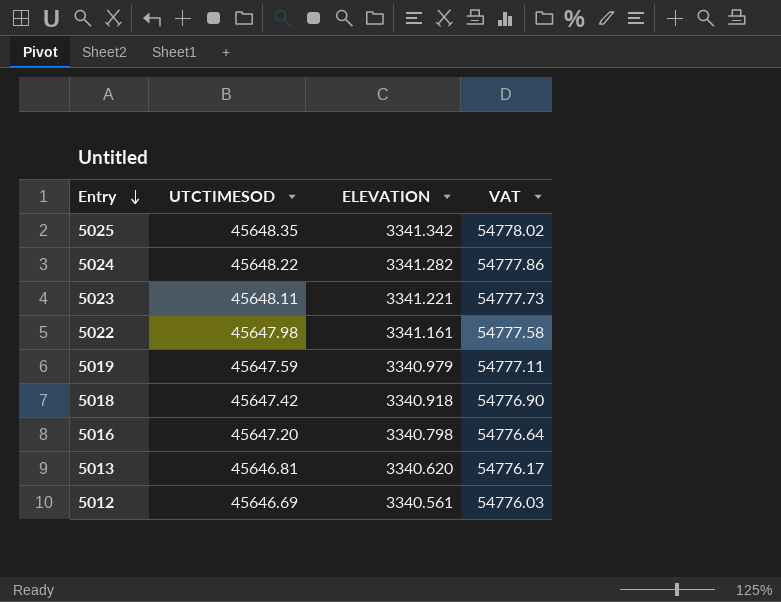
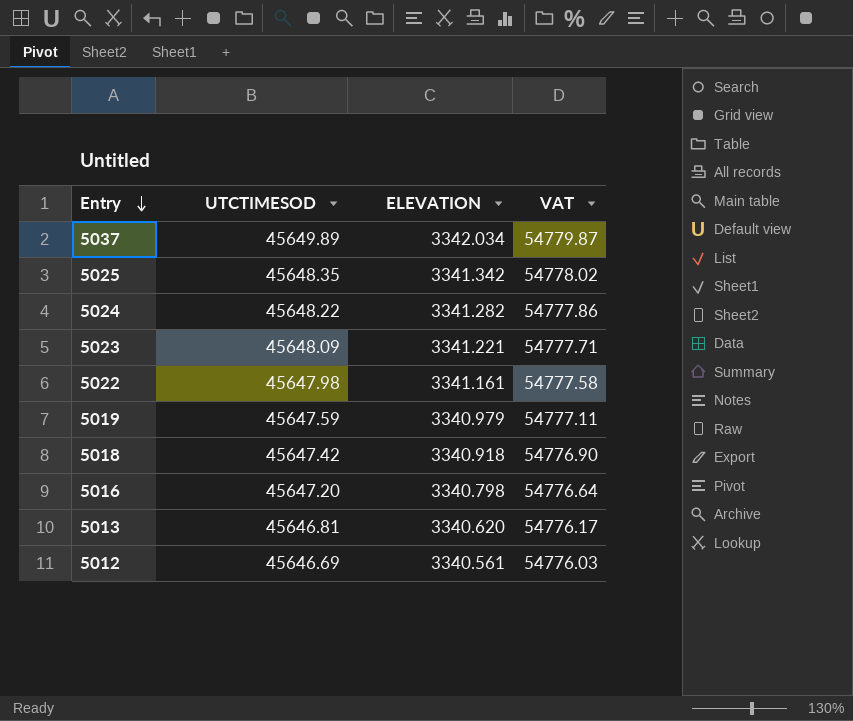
row 5037: none -> 45649.89 | 3342.034 | 54779.87
5023 | UTCTIMESOD: 45648.11 -> 45648.09
5023 | VAT: 54777.73 -> 54777.71

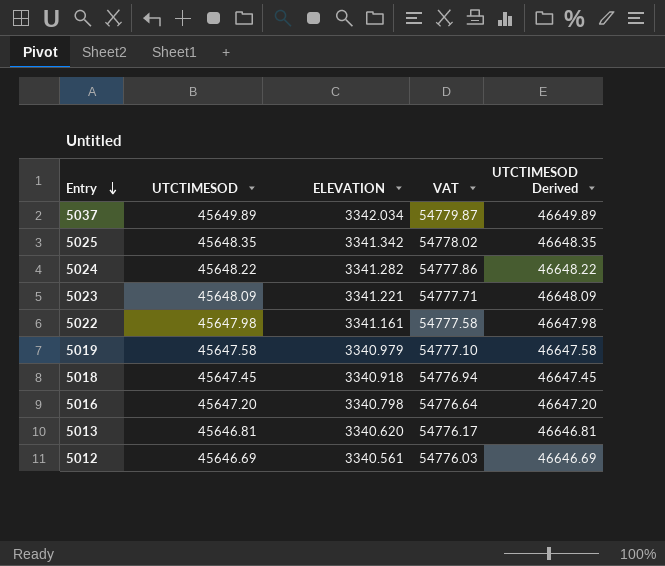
column UTCTIMESOD Derived | formula: none -> [UTCTIMESOD] + 1000
5019 | UTCTIMESOD: 45647.59 -> 45647.58
5019 | VAT: 54777.11 -> 54777.10
5018 | UTCTIMESOD: 45647.42 -> 45647.45
5018 | VAT: 54776.90 -> 54776.94

